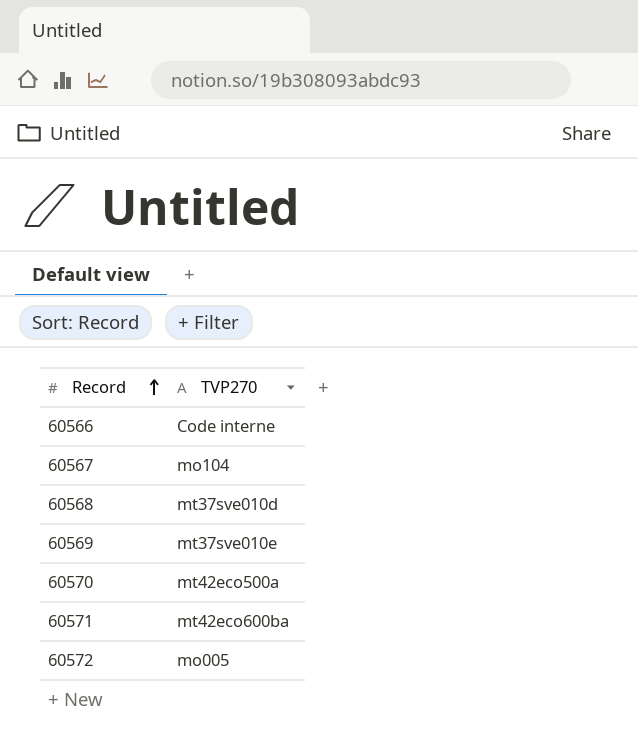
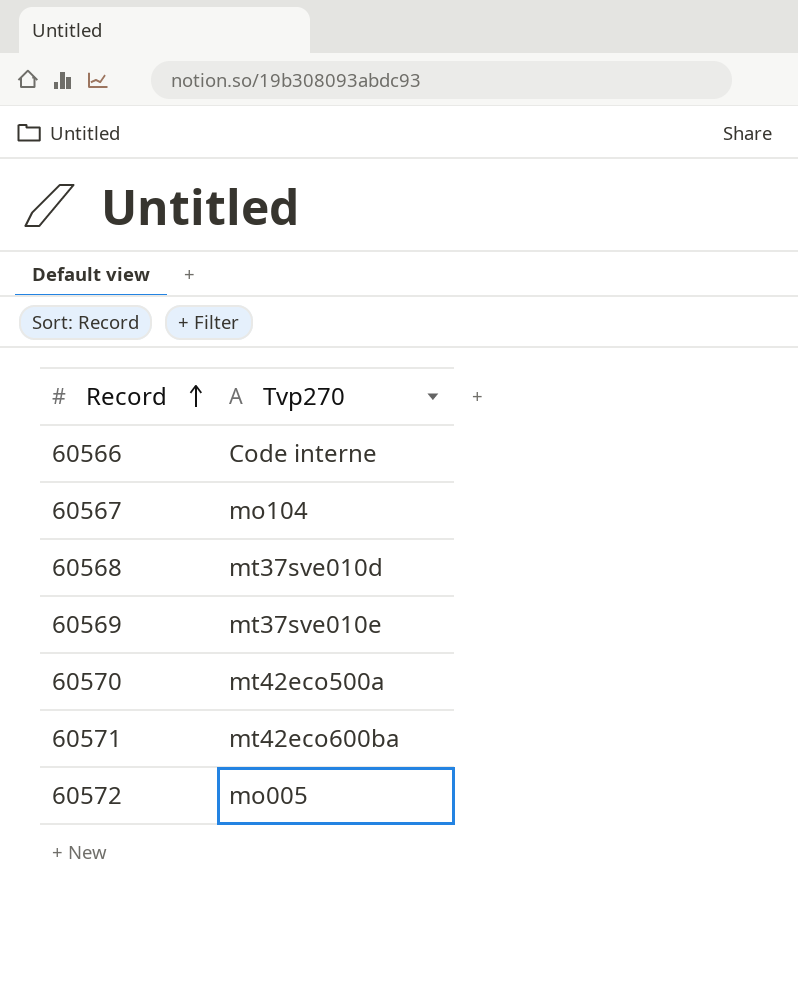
column name: TVP270 -> Tvp270

